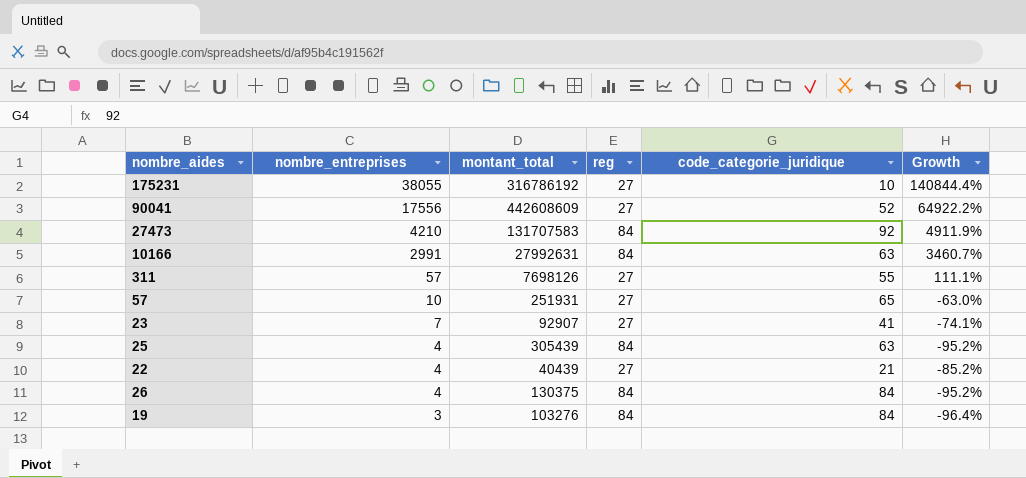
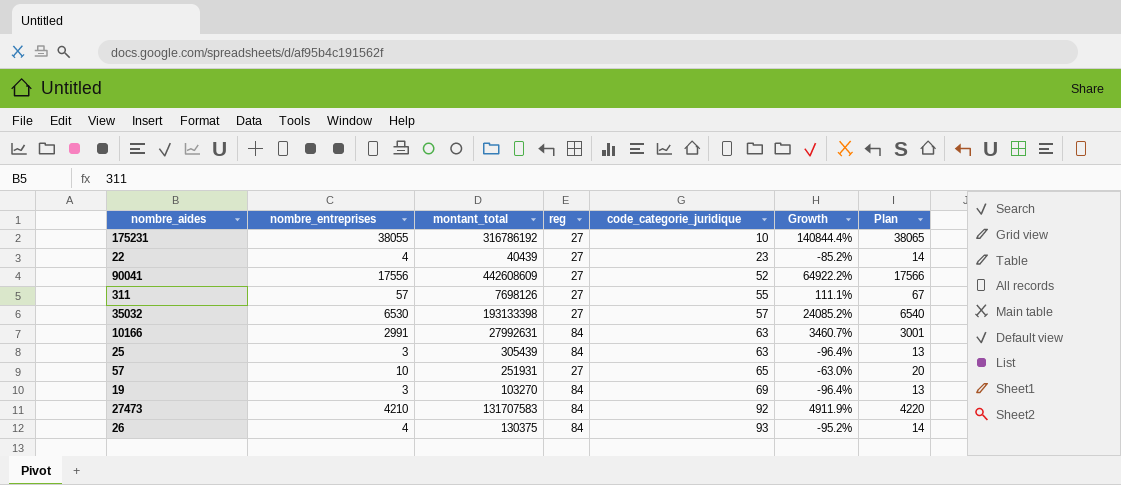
row order: nombre_entreprises descending -> code_categorie_juridique ascending
column Plan | formula: none -> [nombre_entreprises] + 10
row 23: 7 | 92907 | 27 | 41 | -74.1% -> none
22 | code_categorie_juridique: 21 -> 23
row 35032: none -> 6530 | 193133398 | 27 | 57 | 24085.2% | 6540
25 | nombre_entreprises: 4 -> 3
25 | Growth: -95.2% -> -96.4%
19 | montant_total: 103276 -> 103270
19 | code_categorie_juridique: 84 -> 69
26 | code_categorie_juridique: 84 -> 93

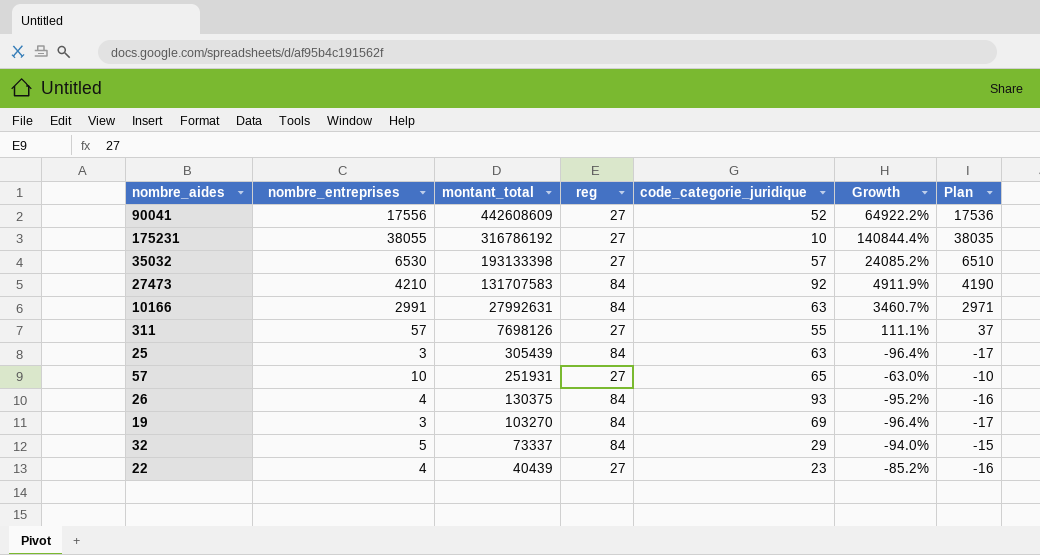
row order: code_categorie_juridique ascending -> montant_total descending
column Plan | formula: [nombre_entreprises] + 10 -> [nombre_entreprises] - 20
row 32: none -> 5 | 73337 | 84 | 29 | -94.0% | -15

